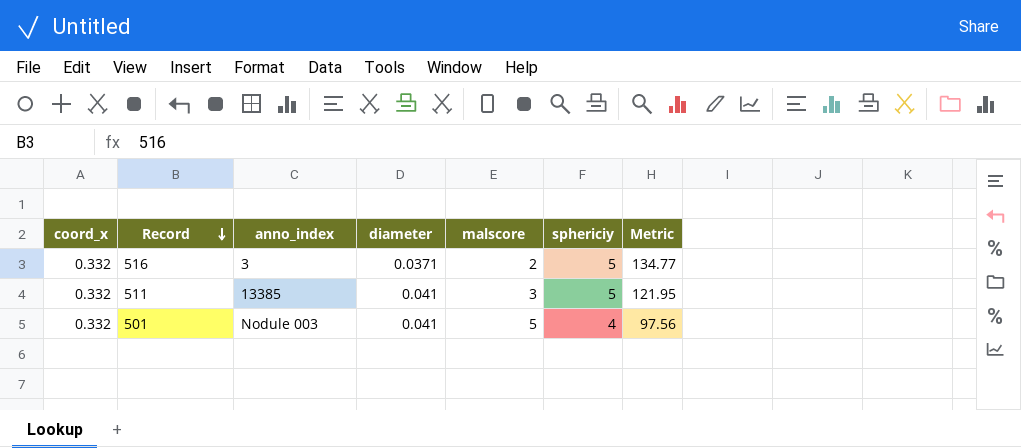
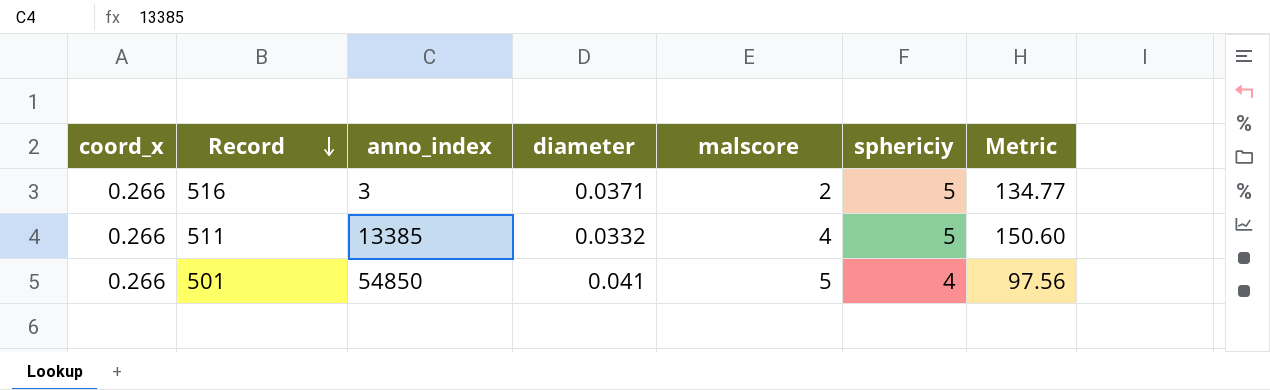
516 | coord_x: 0.332 -> 0.266
511 | coord_x: 0.332 -> 0.266
511 | diameter: 0.041 -> 0.0332
511 | malscore: 3 -> 4
511 | Metric: 121.95 -> 150.60
501 | coord_x: 0.332 -> 0.266
501 | anno_index: Nodule 003 -> 54850

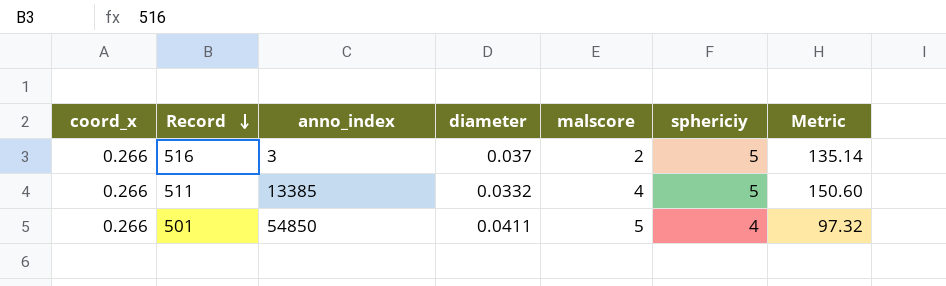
516 | diameter: 0.0371 -> 0.037
516 | Metric: 134.77 -> 135.14
501 | diameter: 0.041 -> 0.0411
501 | Metric: 97.56 -> 97.32

